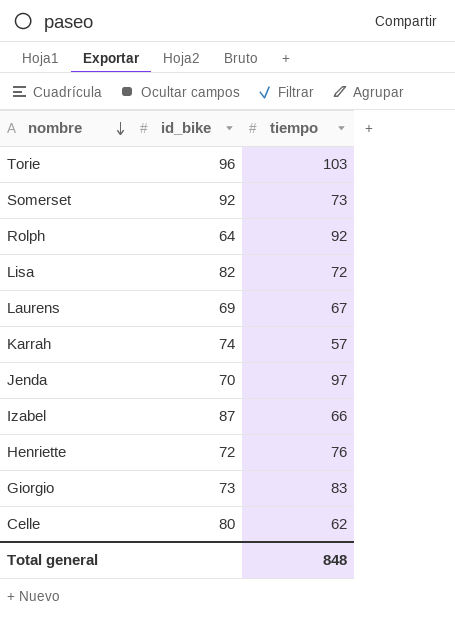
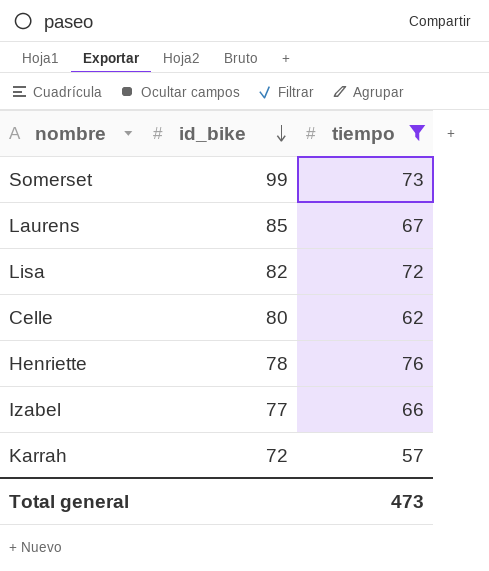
filter: none -> tiempo <= 76
row order: nombre descending -> id_bike descending
Somerset | id_bike: 92 -> 99
Laurens | id_bike: 69 -> 85
Henriette | id_bike: 72 -> 78
Izabel | id_bike: 87 -> 77
Karrah | id_bike: 74 -> 72
Total general | tiempo: 848 -> 473

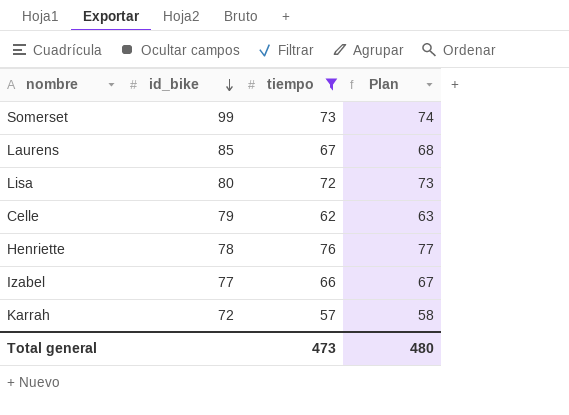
column Plan | formula: none -> [tiempo] + 1
Lisa | id_bike: 82 -> 80
Celle | id_bike: 80 -> 79

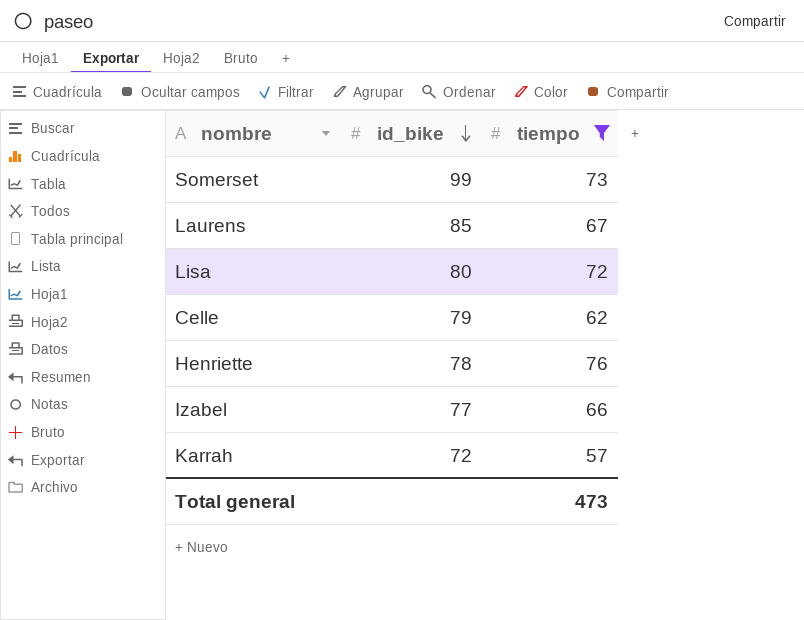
column Plan | formula: [tiempo] + 1 -> none

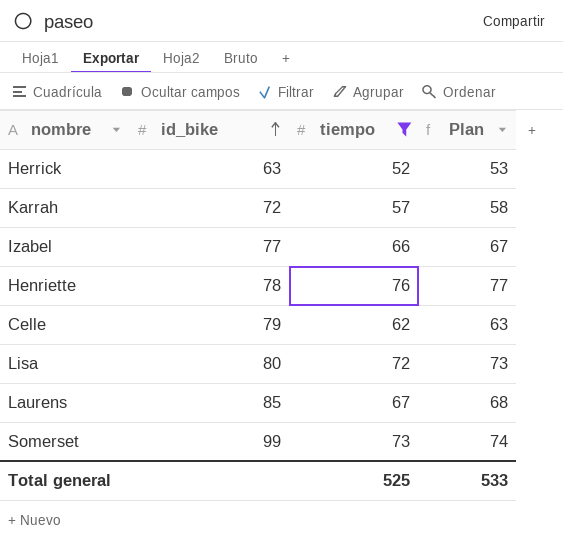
row order: id_bike descending -> id_bike ascending
column Plan | formula: none -> [tiempo] + 1
row Herrick: none -> 63 | 52 | 53
Total general | tiempo: 473 -> 525

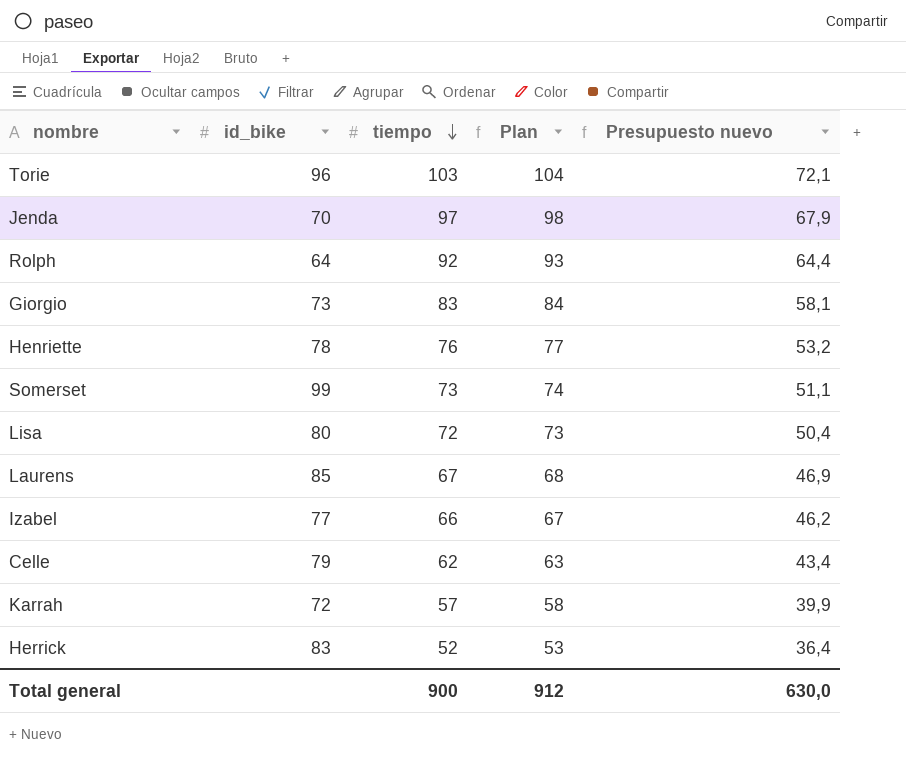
filter: tiempo <= 76 -> none
row order: id_bike ascending -> tiempo descending
column Presupuesto nuevo | formula: none -> [tiempo] * 0,7
Herrick | id_bike: 63 -> 83
Total general | tiempo: 525 -> 900
Total general | Plan: 533 -> 912

